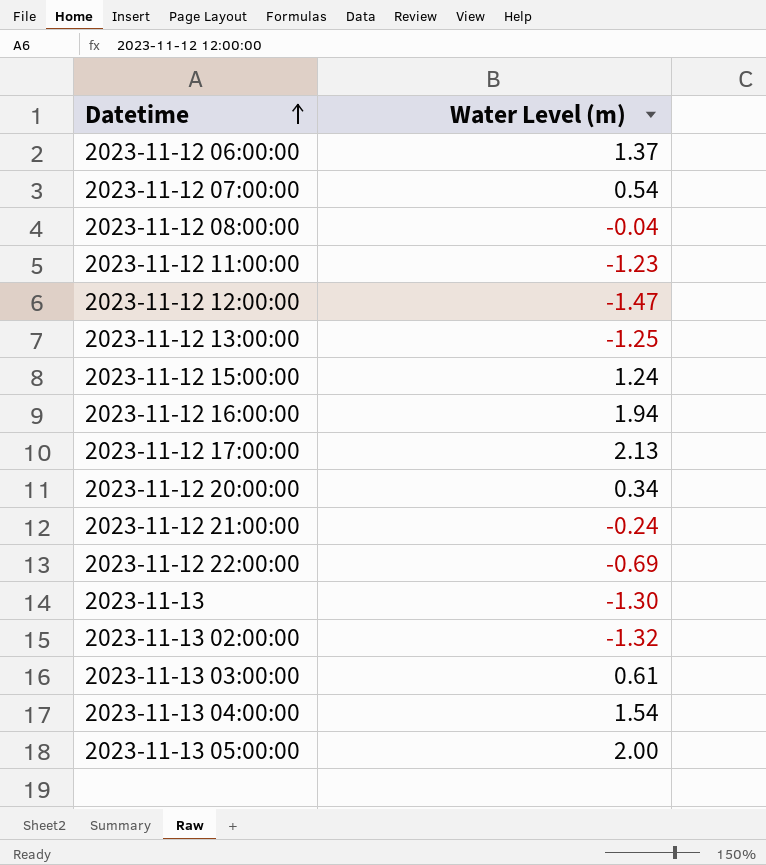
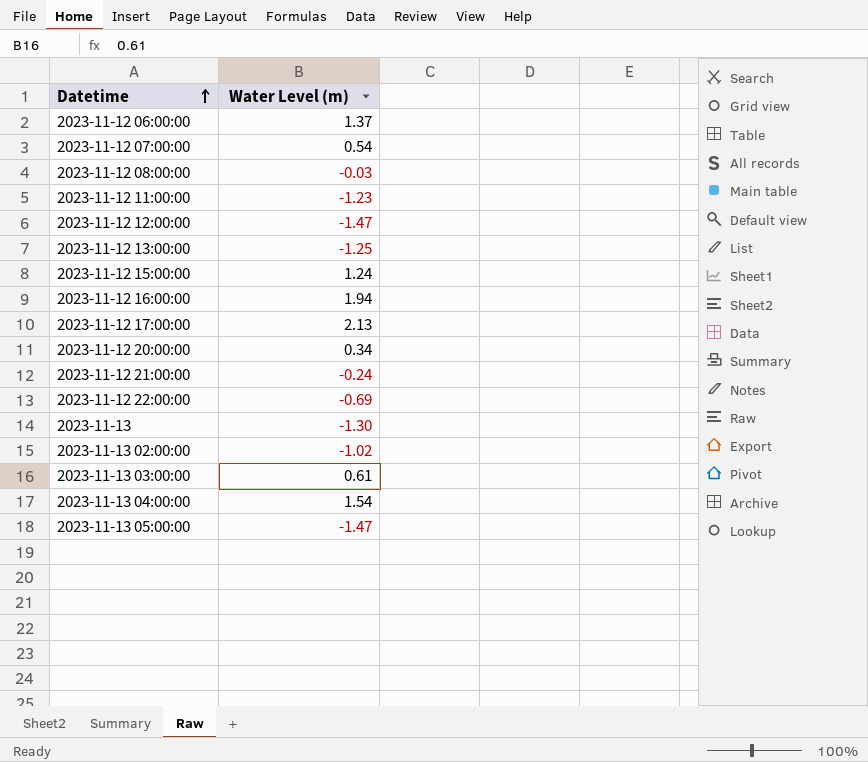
2023-11-12 08:00:00 | Water Level (m): -0.04 -> -0.03
2023-11-13 02:00:00 | Water Level (m): -1.32 -> -1.02
2023-11-13 05:00:00 | Water Level (m): 2.00 -> -1.47

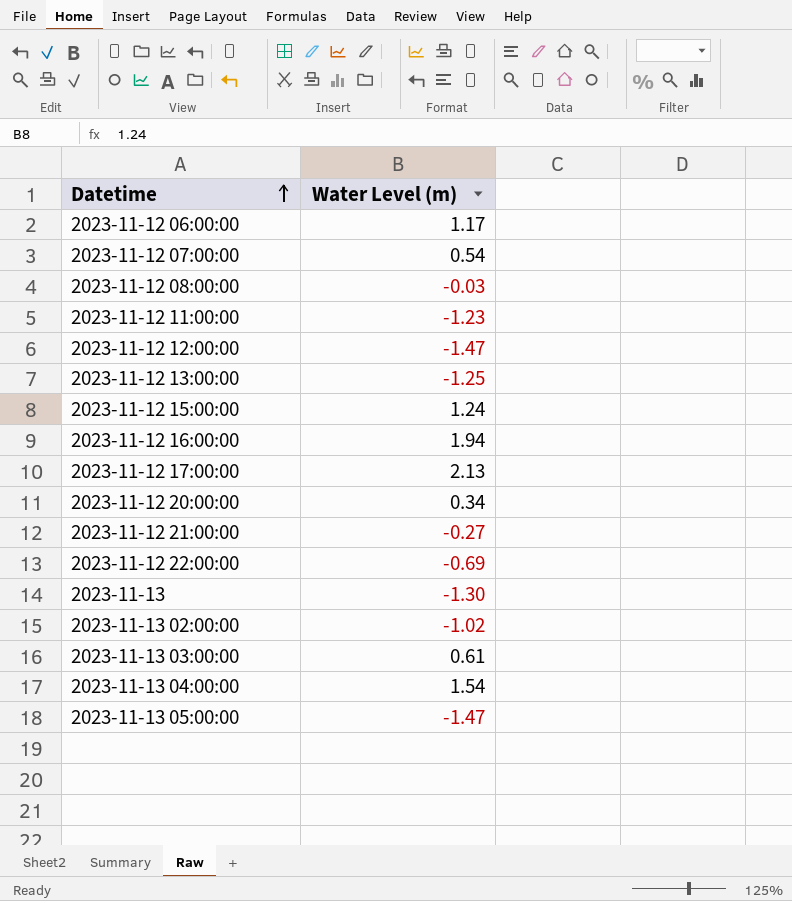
2023-11-12 06:00:00 | Water Level (m): 1.37 -> 1.17
2023-11-12 21:00:00 | Water Level (m): -0.24 -> -0.27

